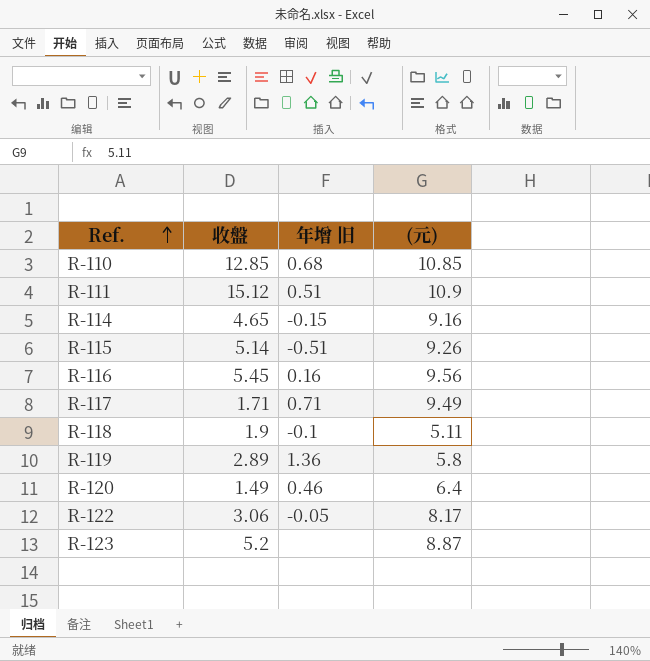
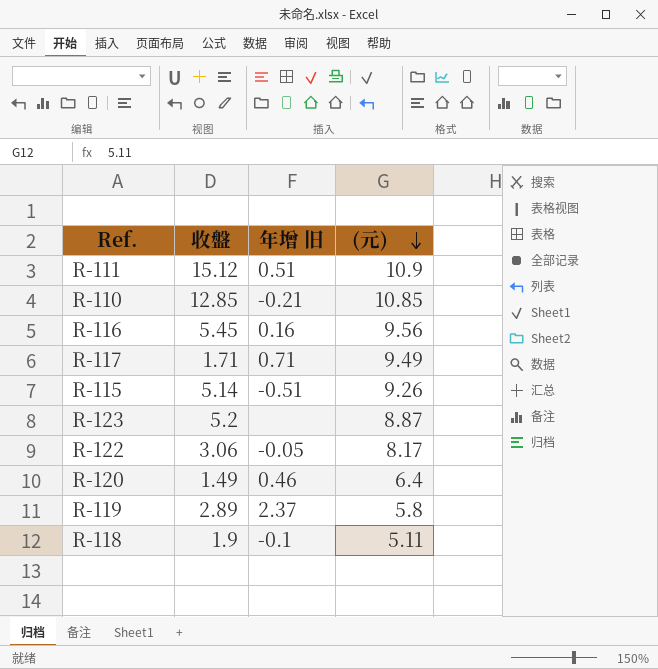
row order: Ref. ascending -> (元) descending
row R-114: 4.65 | -0.15 | 9.16 -> none
R-110 | 年增 旧: 0.68 -> -0.21
R-119 | 年增 旧: 1.36 -> 2.37

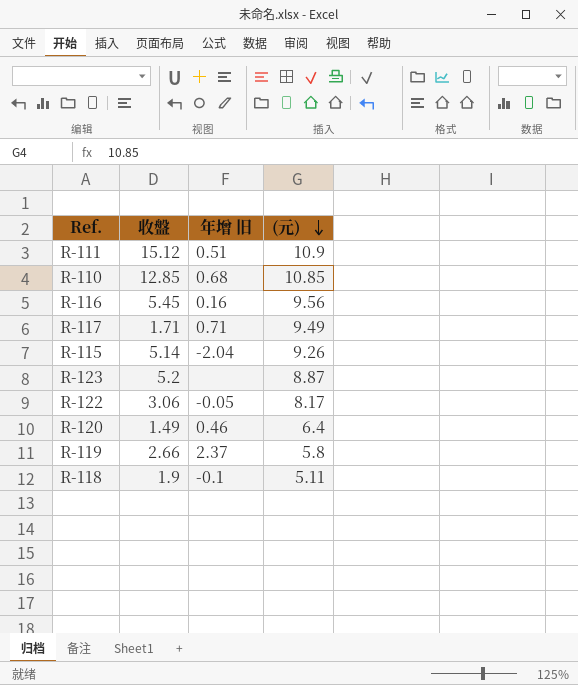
R-110 | 年增 旧: -0.21 -> 0.68
R-115 | 年增 旧: -0.51 -> -2.04
R-119 | 收盤: 2.89 -> 2.66

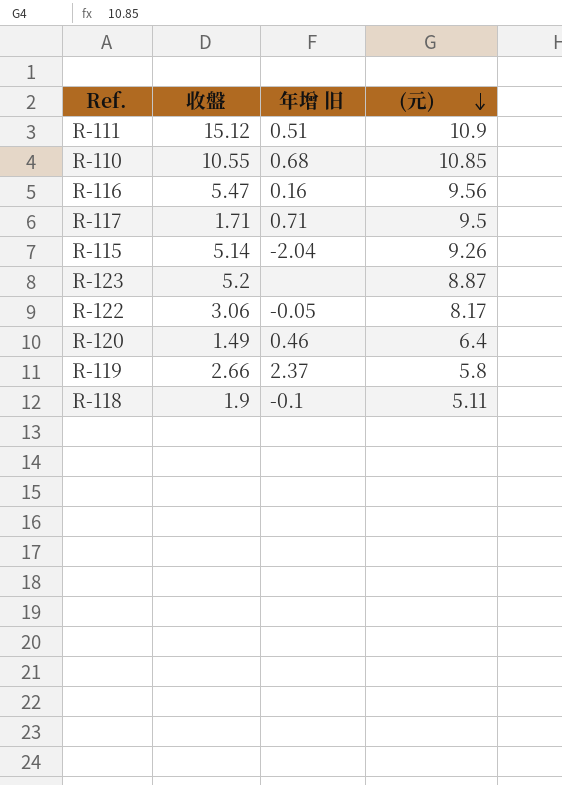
R-110 | 收盤: 12.85 -> 10.55
R-116 | 收盤: 5.45 -> 5.47
R-117 | (元): 9.49 -> 9.5

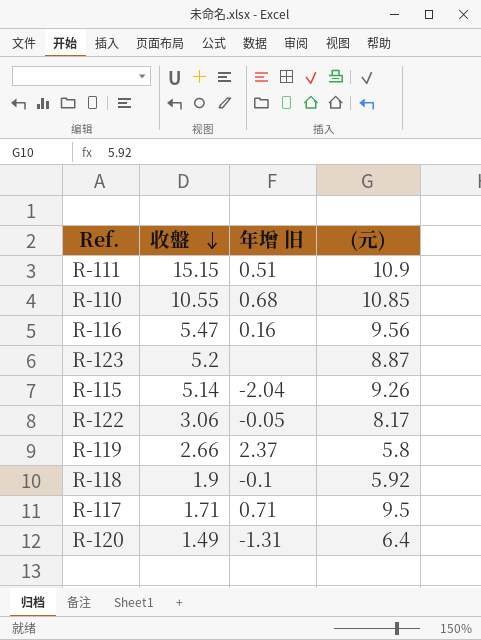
row order: (元) descending -> 收盤 descending
R-111 | 收盤: 15.12 -> 15.15
R-118 | (元): 5.11 -> 5.92
R-120 | 年增 旧: 0.46 -> -1.31

